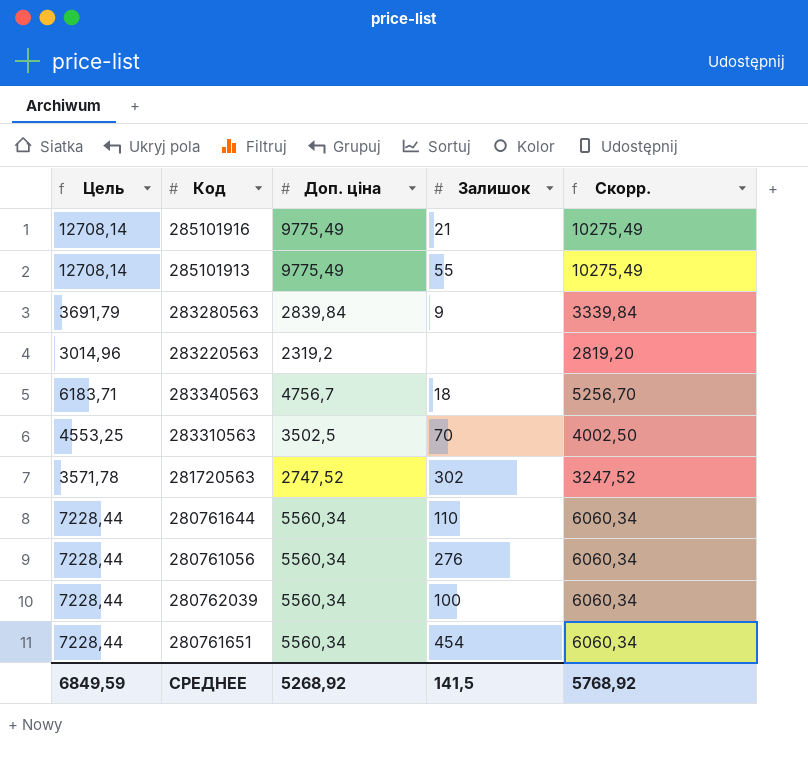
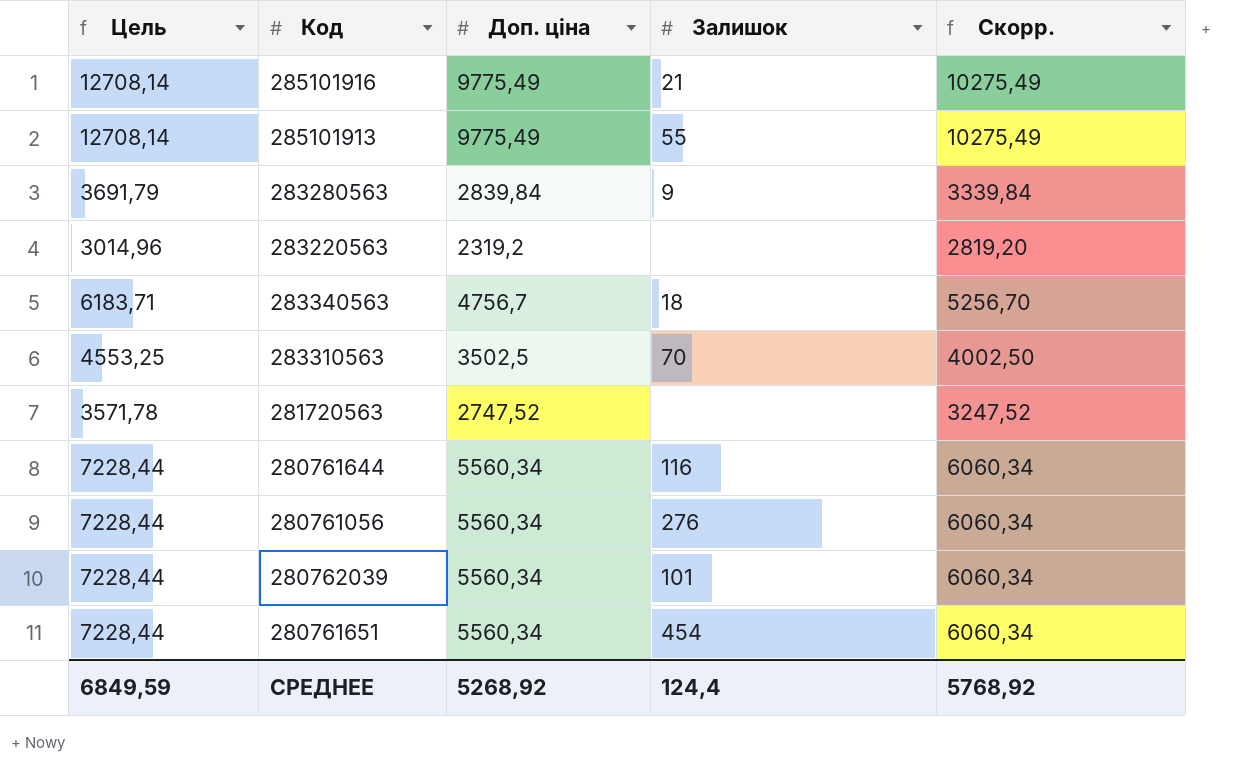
281720563 | Залишок: 302 -> none
280761644 | Залишок: 110 -> 116
280762039 | Залишок: 100 -> 101
СРЕДНЕЕ | Залишок: 141,5 -> 124,4

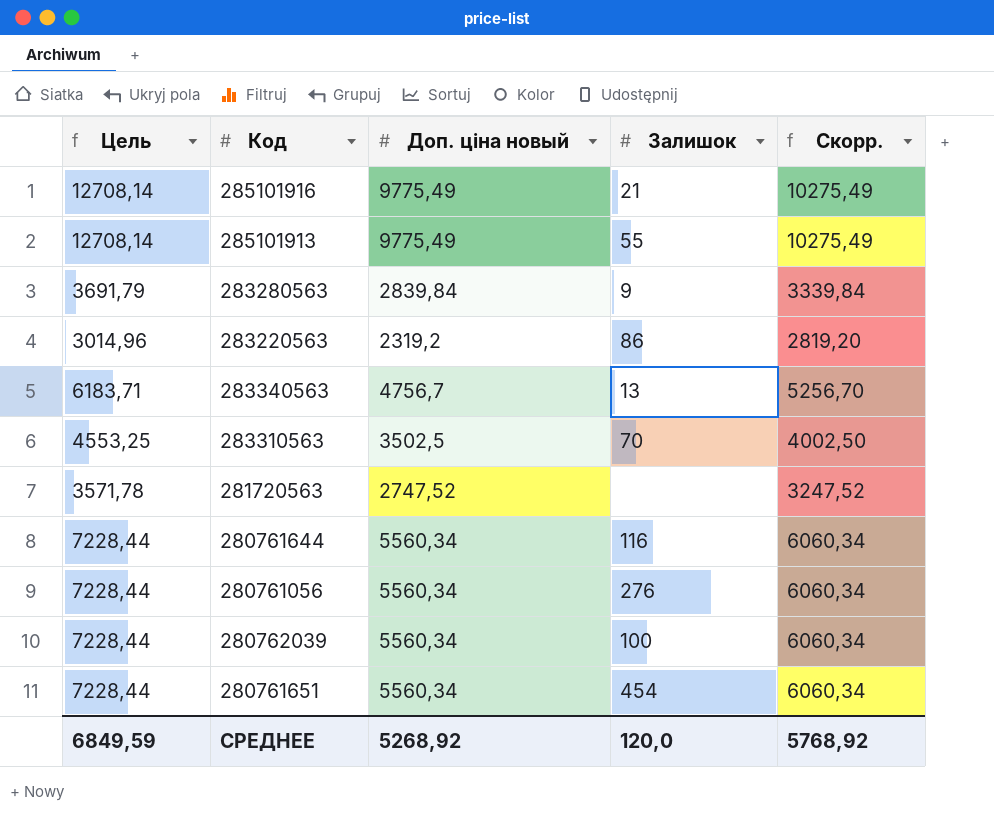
column name: Доп. ціна -> Доп. ціна новый
283220563 | Залишок: none -> 86
283340563 | Залишок: 18 -> 13
280762039 | Залишок: 101 -> 100
СРЕДНЕЕ | Залишок: 124,4 -> 120,0

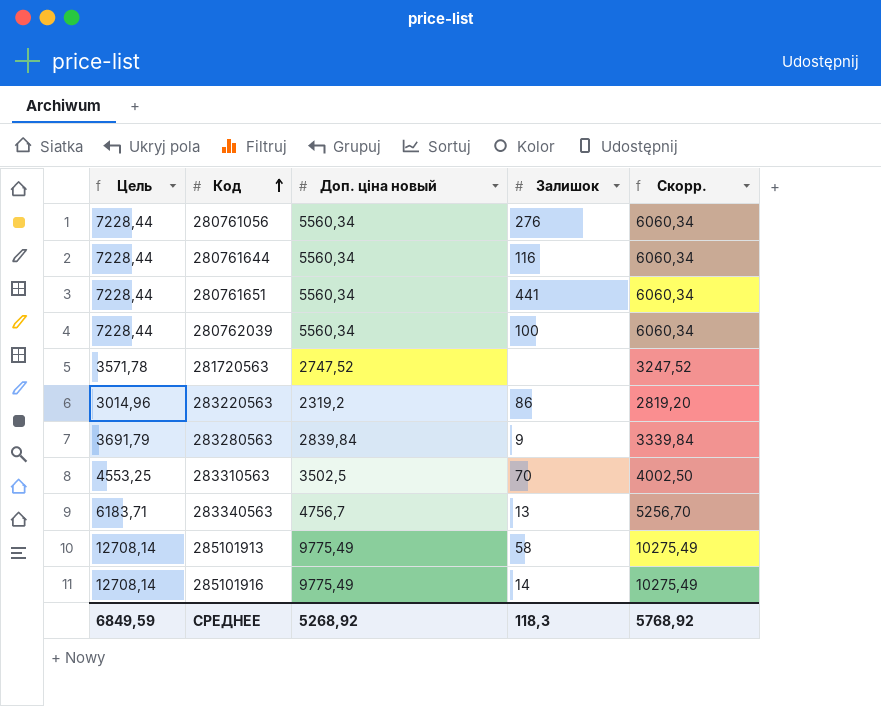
row order: none -> Код ascending
280761651 | Залишок: 454 -> 441
285101913 | Залишок: 55 -> 58
285101916 | Залишок: 21 -> 14
СРЕДНЕЕ | Залишок: 120,0 -> 118,3

